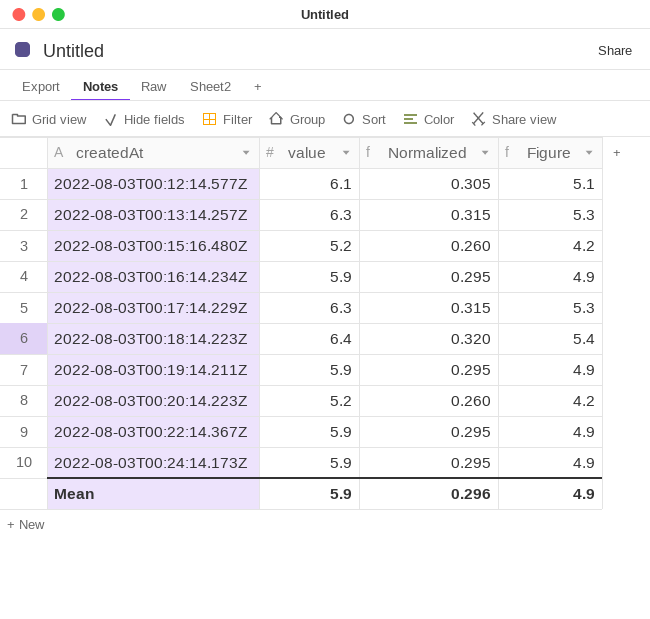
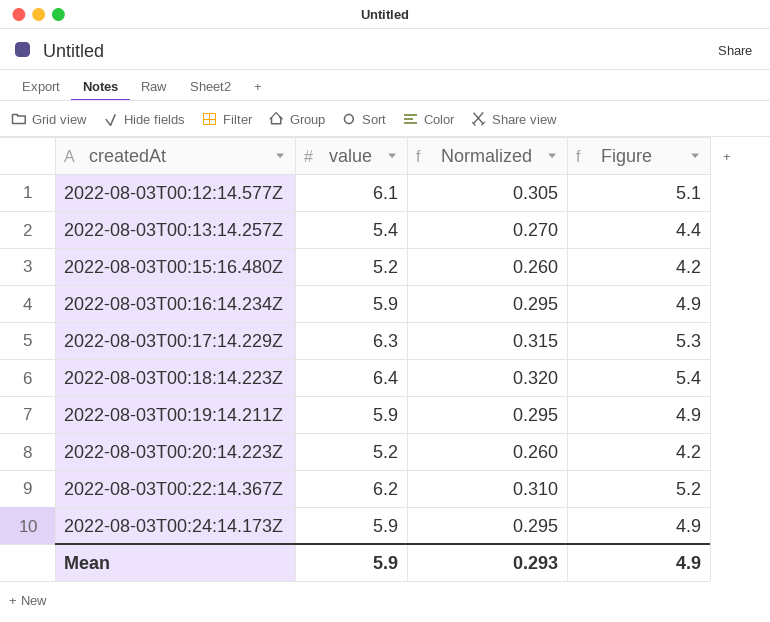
2022-08-03T00:13:14.257Z | value: 6.3 -> 5.4
2022-08-03T00:13:14.257Z | Normalized: 0.315 -> 0.270
2022-08-03T00:13:14.257Z | Figure: 5.3 -> 4.4
2022-08-03T00:22:14.367Z | value: 5.9 -> 6.2
2022-08-03T00:22:14.367Z | Normalized: 0.295 -> 0.310
2022-08-03T00:22:14.367Z | Figure: 4.9 -> 5.2
Mean | Normalized: 0.296 -> 0.293

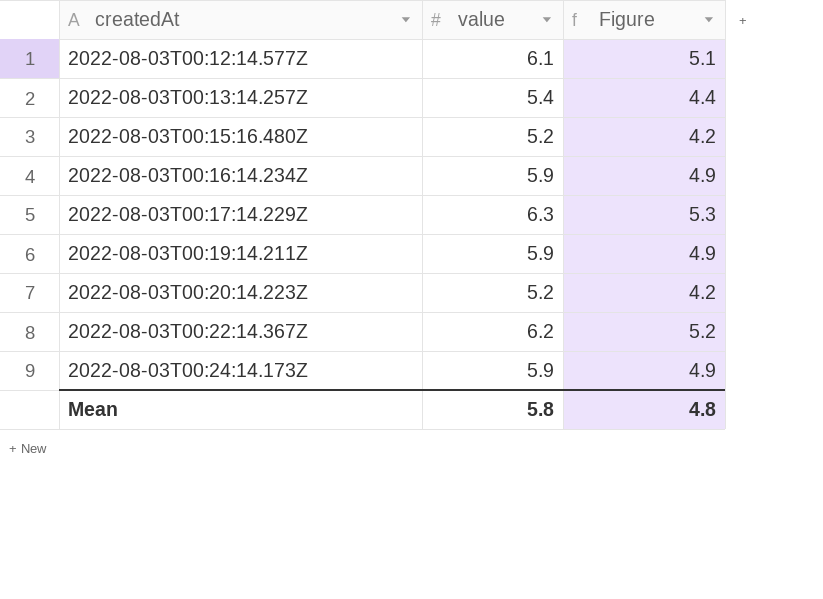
column Normalized | formula: [value] * 0.05 -> none
row 2022-08-03T00:18:14.223Z: 6.4 | 0.320 | 5.4 -> none
Mean | value: 5.9 -> 5.8
Mean | Figure: 4.9 -> 4.8

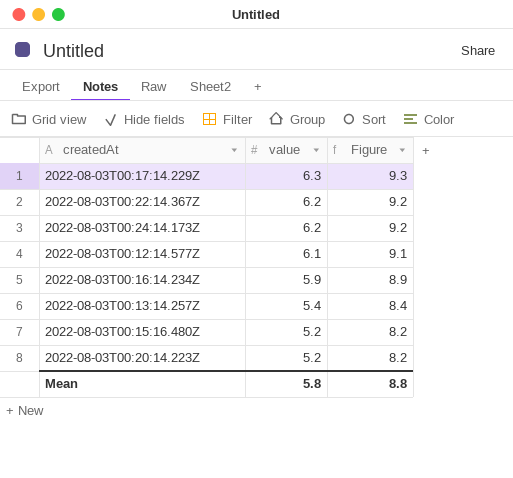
row order: createdAt ascending -> value descending
column Figure | formula: [value] - 1 -> [value] + 3
row 2022-08-03T00:19:14.211Z: 5.9 | 4.9 -> none
2022-08-03T00:24:14.173Z | value: 5.9 -> 6.2
Mean | Figure: 4.8 -> 8.8

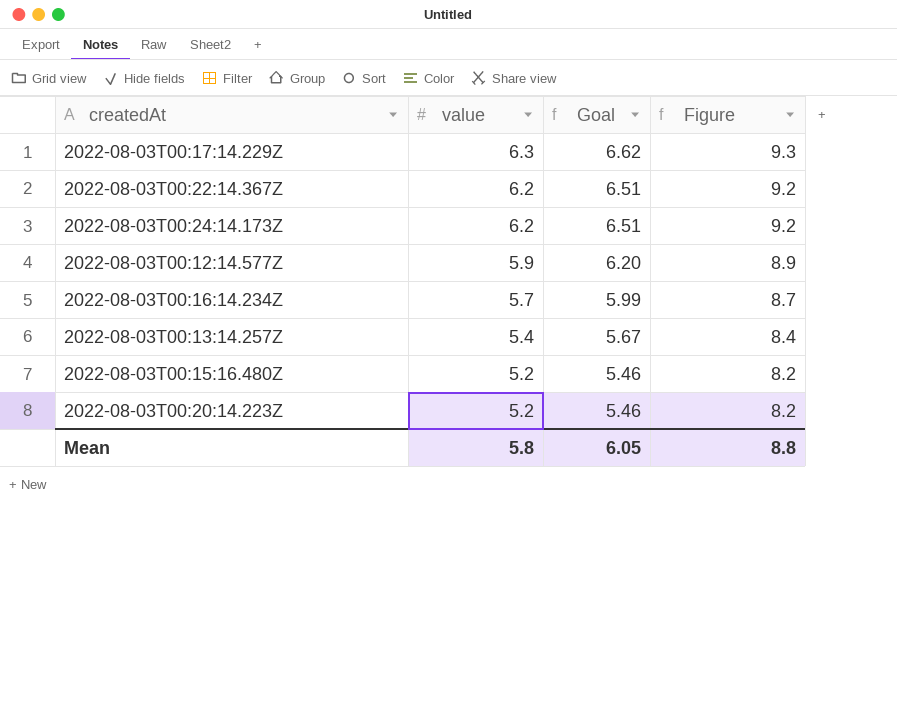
column Goal | formula: none -> [value] * 1.05
2022-08-03T00:12:14.577Z | value: 6.1 -> 5.9
2022-08-03T00:12:14.577Z | Figure: 9.1 -> 8.9
2022-08-03T00:16:14.234Z | value: 5.9 -> 5.7
2022-08-03T00:16:14.234Z | Figure: 8.9 -> 8.7

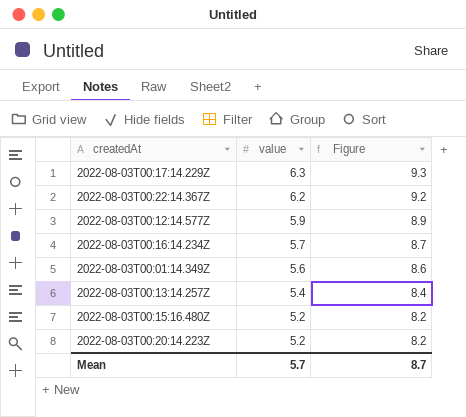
column Goal | formula: [value] * 1.05 -> none
row 2022-08-03T00:24:14.173Z: 6.2 | 6.51 | 9.2 -> none
row 2022-08-03T00:01:14.349Z: none -> 5.6 | 8.6
Mean | value: 5.8 -> 5.7
Mean | Figure: 8.8 -> 8.7

